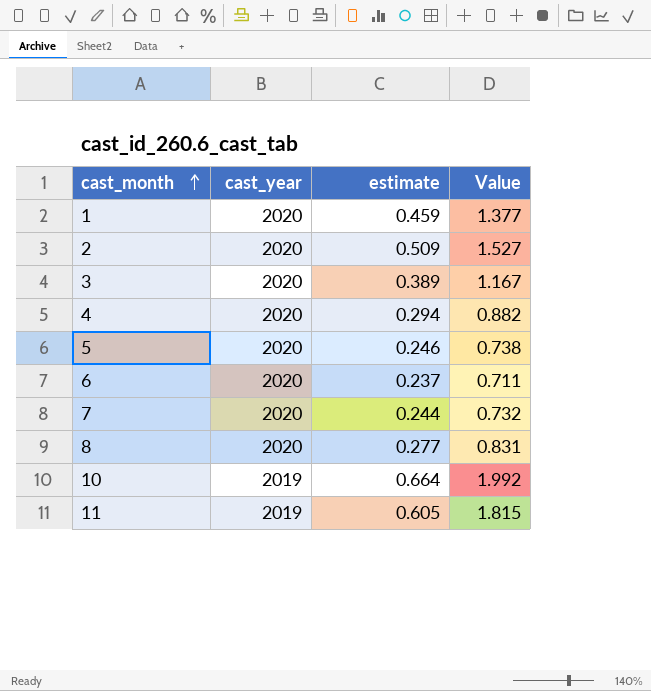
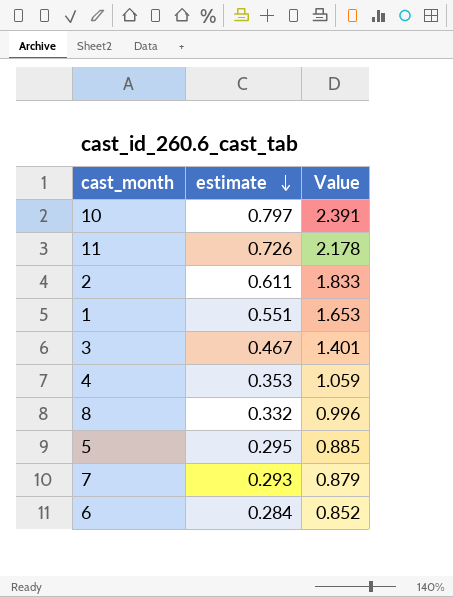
row order: cast_month ascending -> estimate descending
column cast_year | position: 2 -> none
10 | estimate: 0.664 -> 0.797
10 | Value: 1.992 -> 2.391
11 | estimate: 0.605 -> 0.726
11 | Value: 1.815 -> 2.178
2 | estimate: 0.509 -> 0.611
2 | Value: 1.527 -> 1.833
1 | estimate: 0.459 -> 0.551
1 | Value: 1.377 -> 1.653
3 | estimate: 0.389 -> 0.467
3 | Value: 1.167 -> 1.401
4 | estimate: 0.294 -> 0.353
4 | Value: 0.882 -> 1.059
8 | estimate: 0.277 -> 0.332
8 | Value: 0.831 -> 0.996
5 | estimate: 0.246 -> 0.295
5 | Value: 0.738 -> 0.885
7 | estimate: 0.244 -> 0.293
7 | Value: 0.732 -> 0.879
6 | estimate: 0.237 -> 0.284
6 | Value: 0.711 -> 0.852

